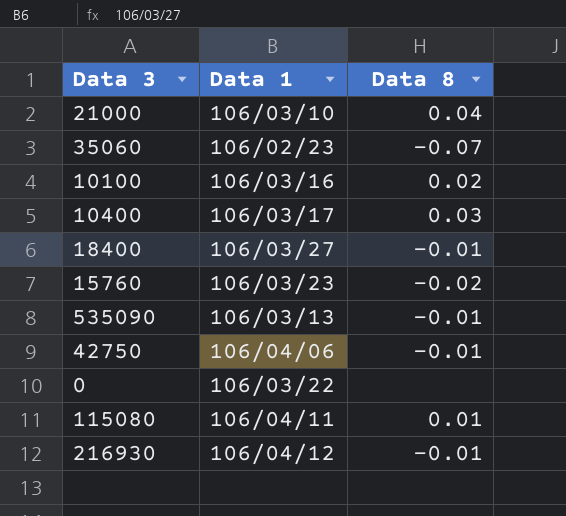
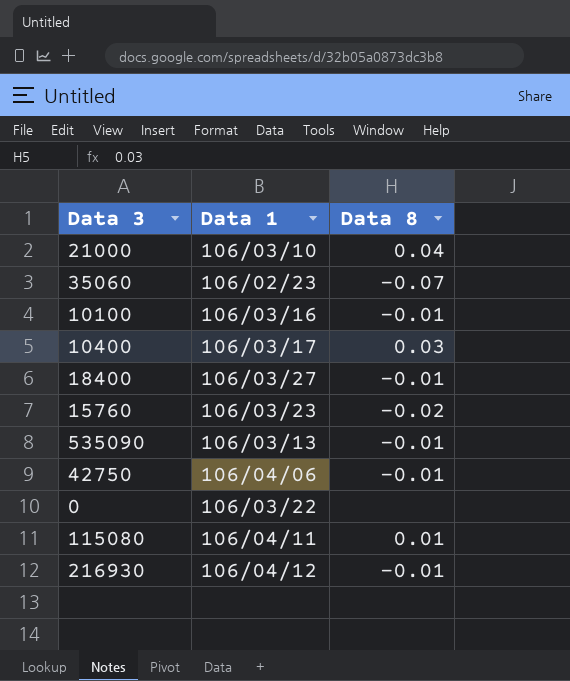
10100 | Data 8: 0.02 -> -0.01

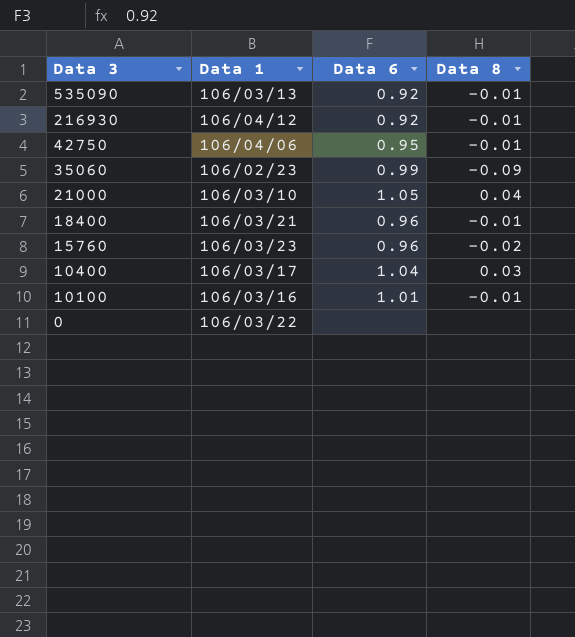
row order: none -> Data 3 descending
column Data 6 | position: none -> 3
row 115080: 106/04/11 | 0.01 -> none
35060 | Data 8: -0.07 -> -0.09
18400 | Data 1: 106/03/27 -> 106/03/21

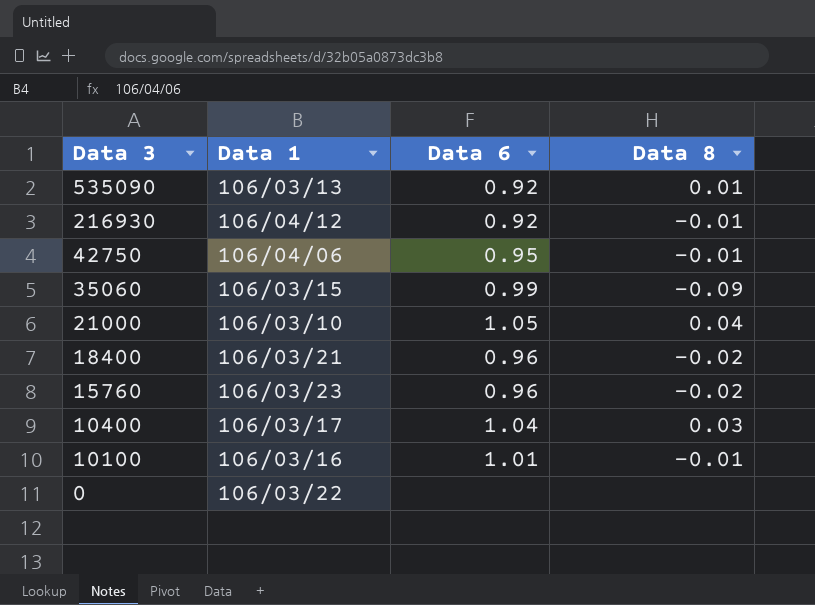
535090 | Data 8: -0.01 -> 0.01
35060 | Data 1: 106/02/23 -> 106/03/15
18400 | Data 8: -0.01 -> -0.02

